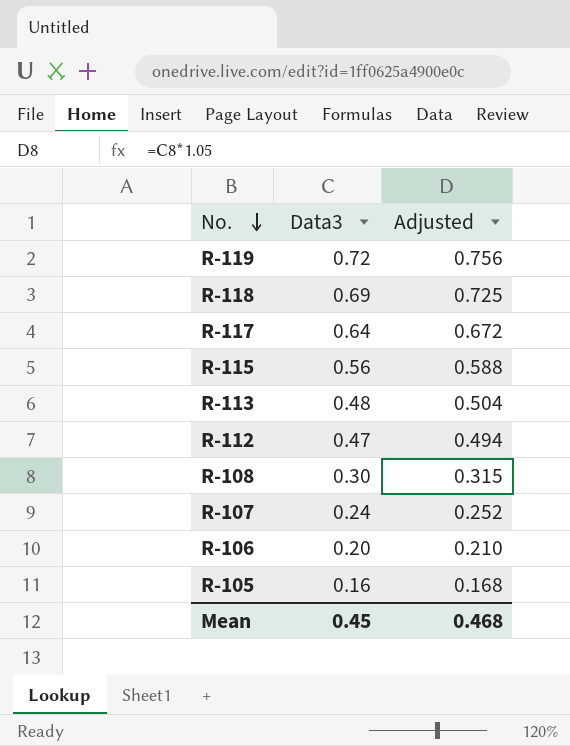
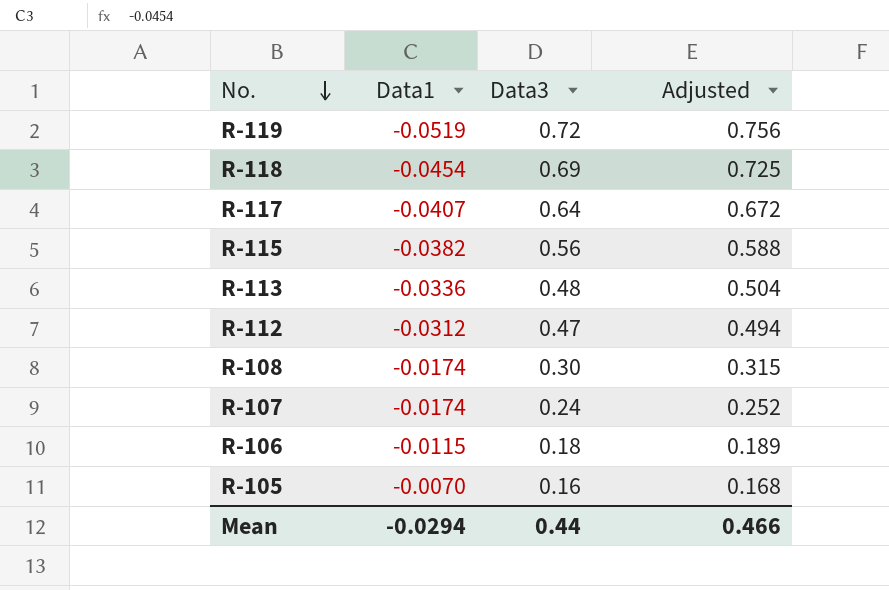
column Data1 | position: none -> 2
R-106 | Data3: 0.20 -> 0.18
R-106 | Adjusted: 0.210 -> 0.189
Mean | Data3: 0.45 -> 0.44
Mean | Adjusted: 0.468 -> 0.466

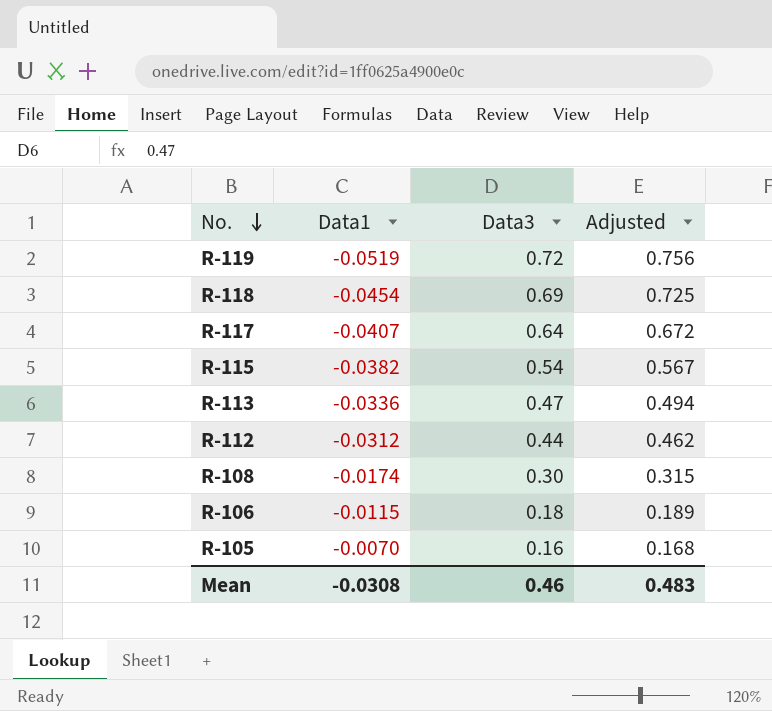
row R-107: -0.0174 | 0.24 | 0.252 -> none
R-115 | Data3: 0.56 -> 0.54
R-115 | Adjusted: 0.588 -> 0.567
R-113 | Data3: 0.48 -> 0.47
R-113 | Adjusted: 0.504 -> 0.494
R-112 | Data3: 0.47 -> 0.44
R-112 | Adjusted: 0.494 -> 0.462
Mean | Data1: -0.0294 -> -0.0308
Mean | Data3: 0.44 -> 0.46
Mean | Adjusted: 0.466 -> 0.483

